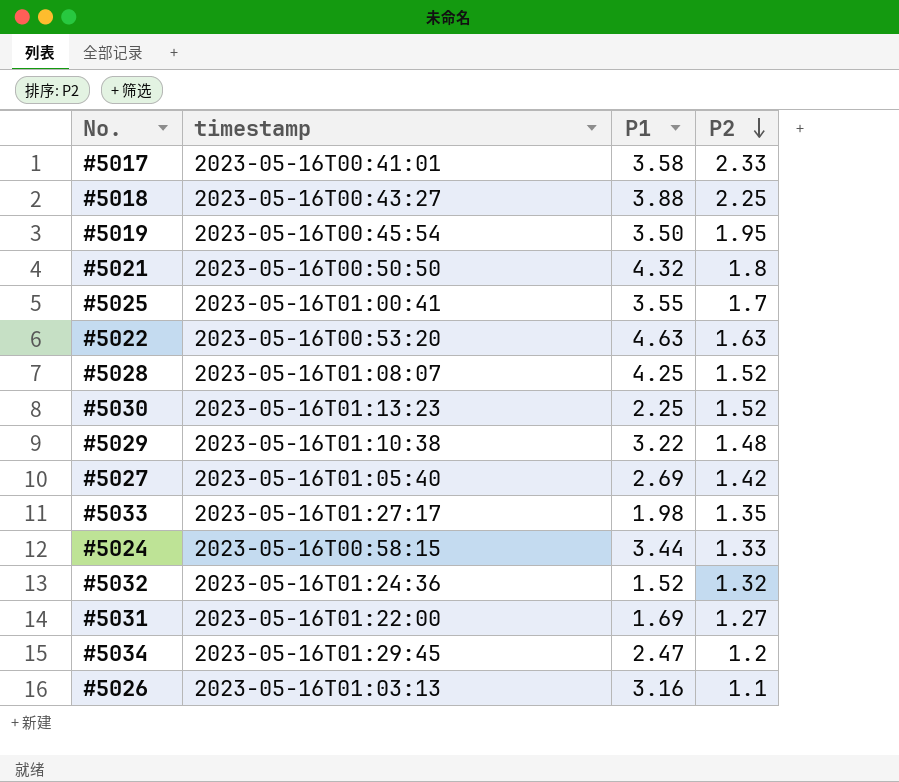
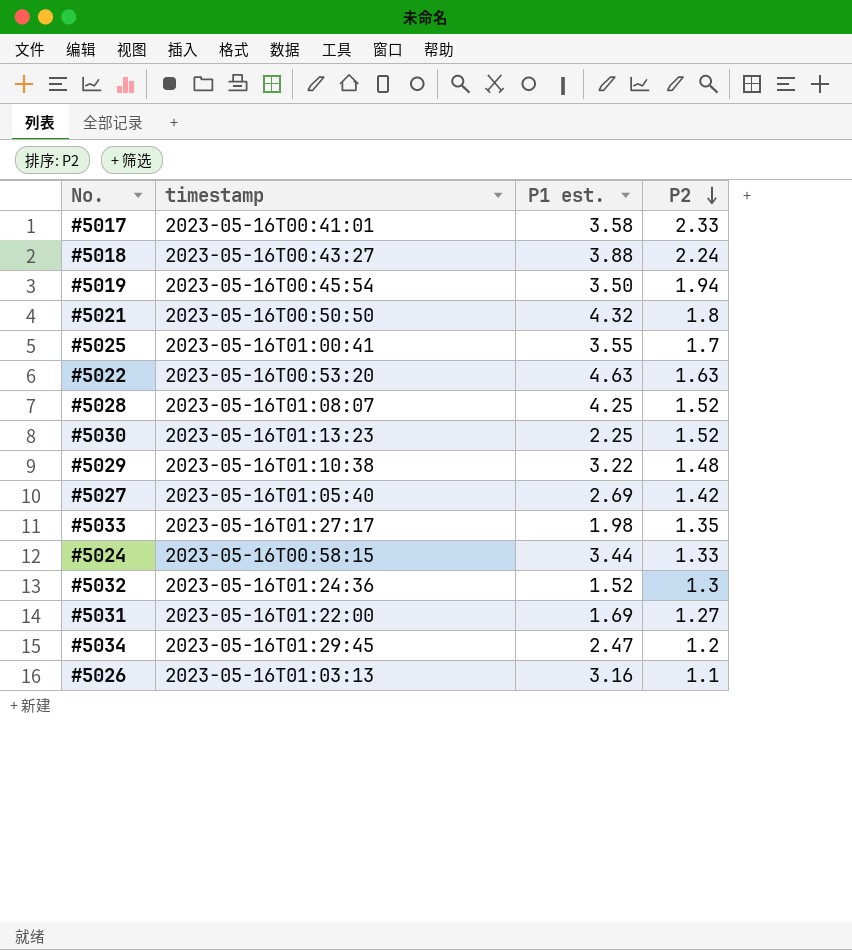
column name: P1 -> P1 est.
#5018 | P2: 2.25 -> 2.24
#5019 | P2: 1.95 -> 1.94
#5032 | P2: 1.32 -> 1.3

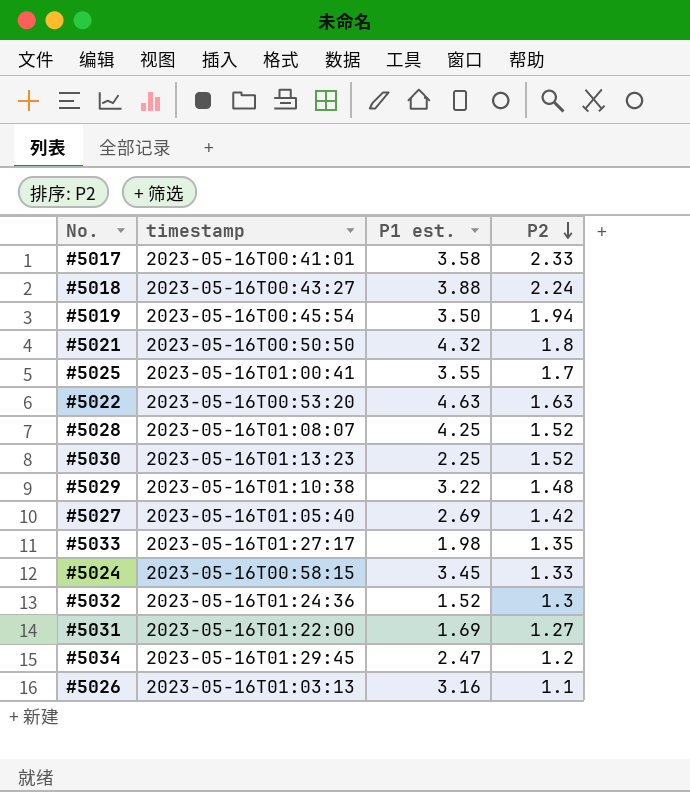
#5024 | P1 est.: 3.44 -> 3.45

